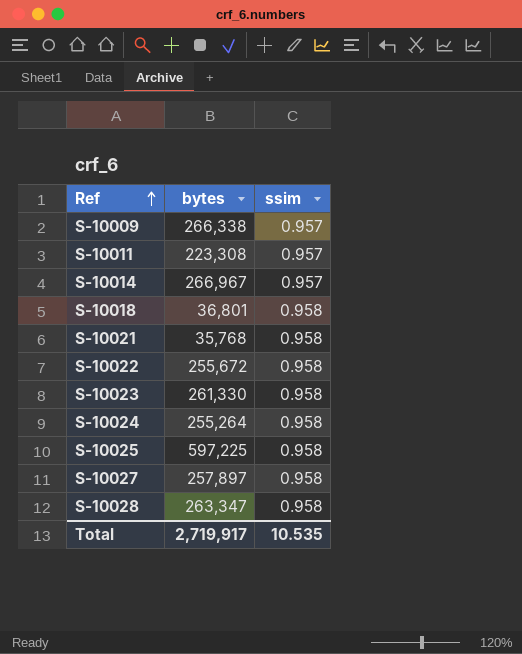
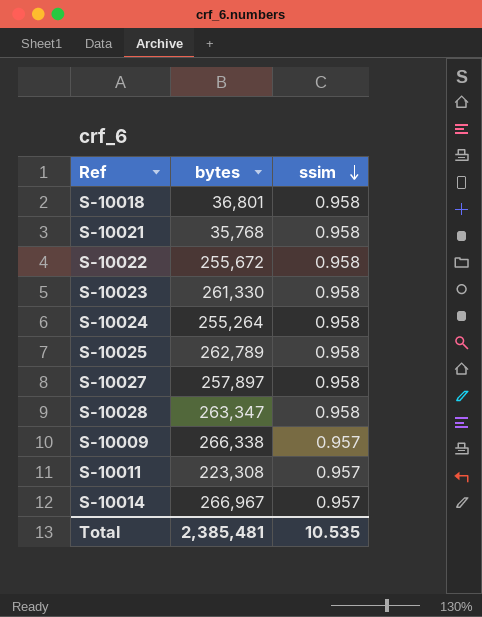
row order: Ref ascending -> ssim descending
S-10025 | bytes: 597,225 -> 262,789
Total | bytes: 2,719,917 -> 2,385,481

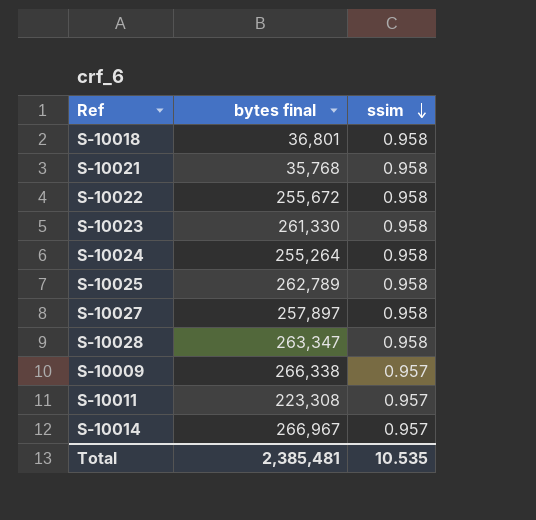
column name: bytes -> bytes final

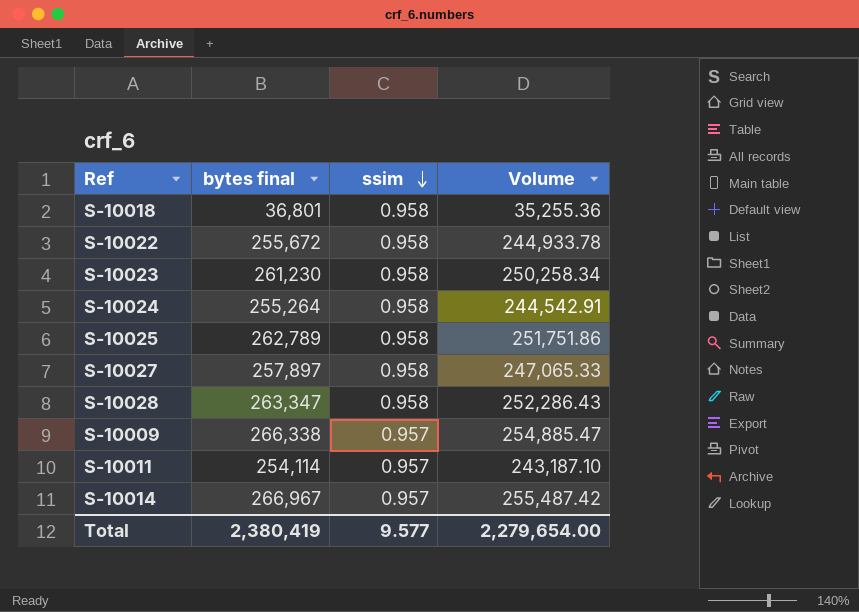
column Volume | formula: none -> [bytes final] * [ssim]
row S-10021: 35,768 | 0.958 -> none
S-10023 | bytes final: 261,330 -> 261,230
S-10011 | bytes final: 223,308 -> 254,114
Total | bytes final: 2,385,481 -> 2,380,419
Total | ssim: 10.535 -> 9.577

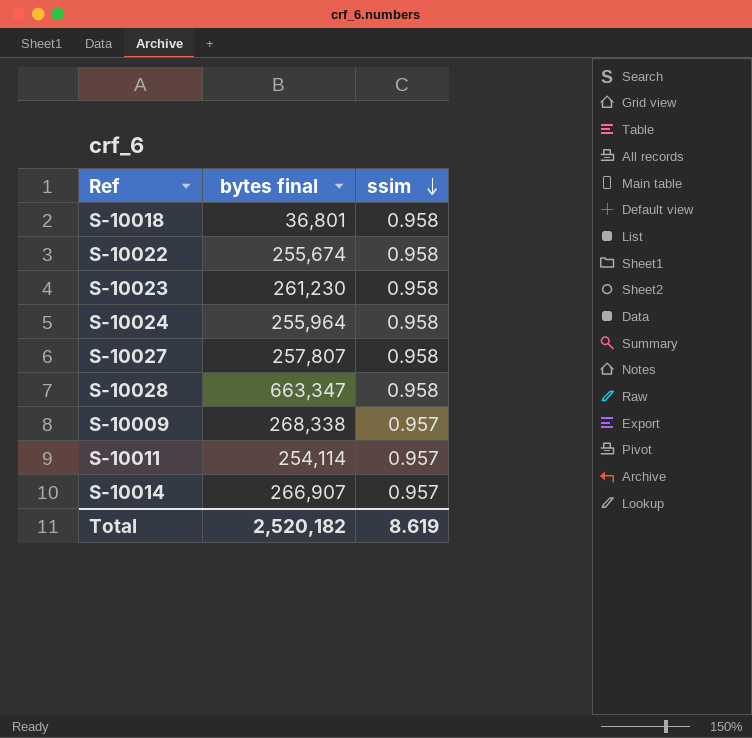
column Volume | formula: [bytes final] * [ssim] -> none
row S-10025: 262,789 | 0.958 | 251,751.86 -> none
S-10022 | bytes final: 255,672 -> 255,674
S-10024 | bytes final: 255,264 -> 255,964
S-10027 | bytes final: 257,897 -> 257,807
S-10028 | bytes final: 263,347 -> 663,347
S-10009 | bytes final: 266,338 -> 268,338
S-10014 | bytes final: 266,967 -> 266,907
Total | bytes final: 2,380,419 -> 2,520,182
Total | ssim: 9.577 -> 8.619

